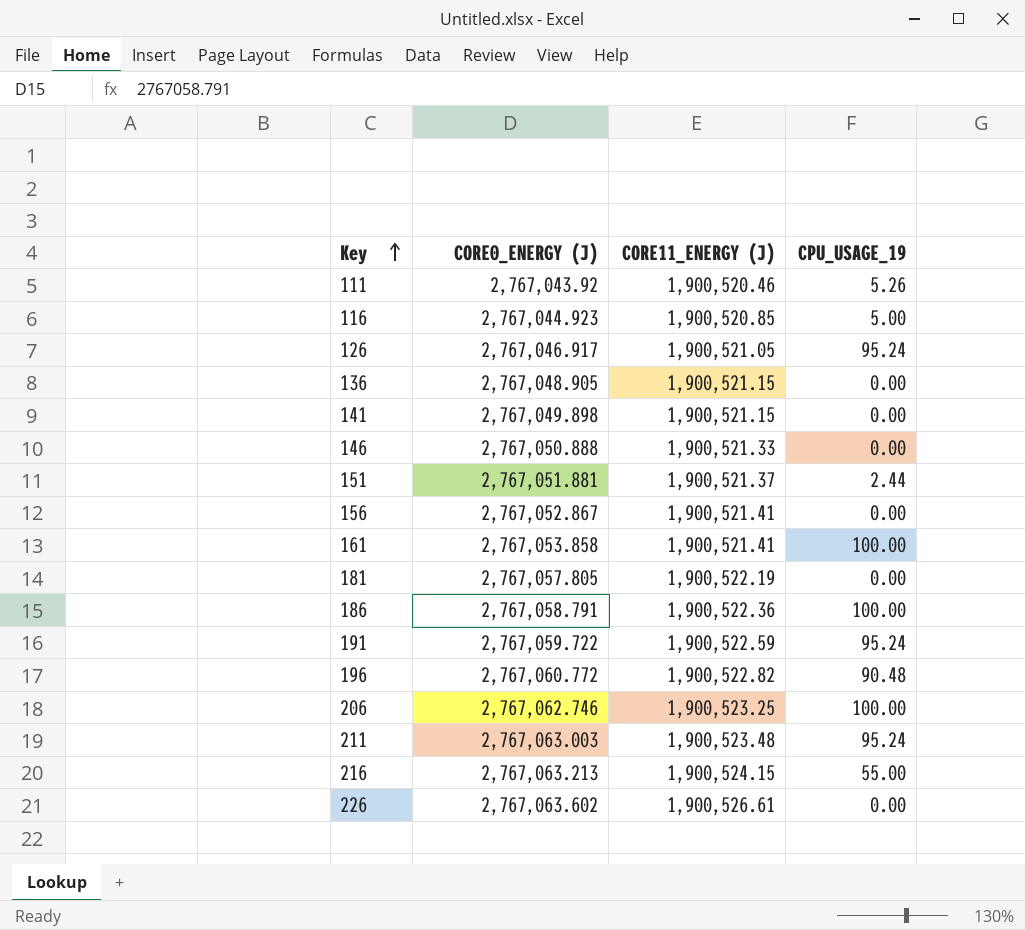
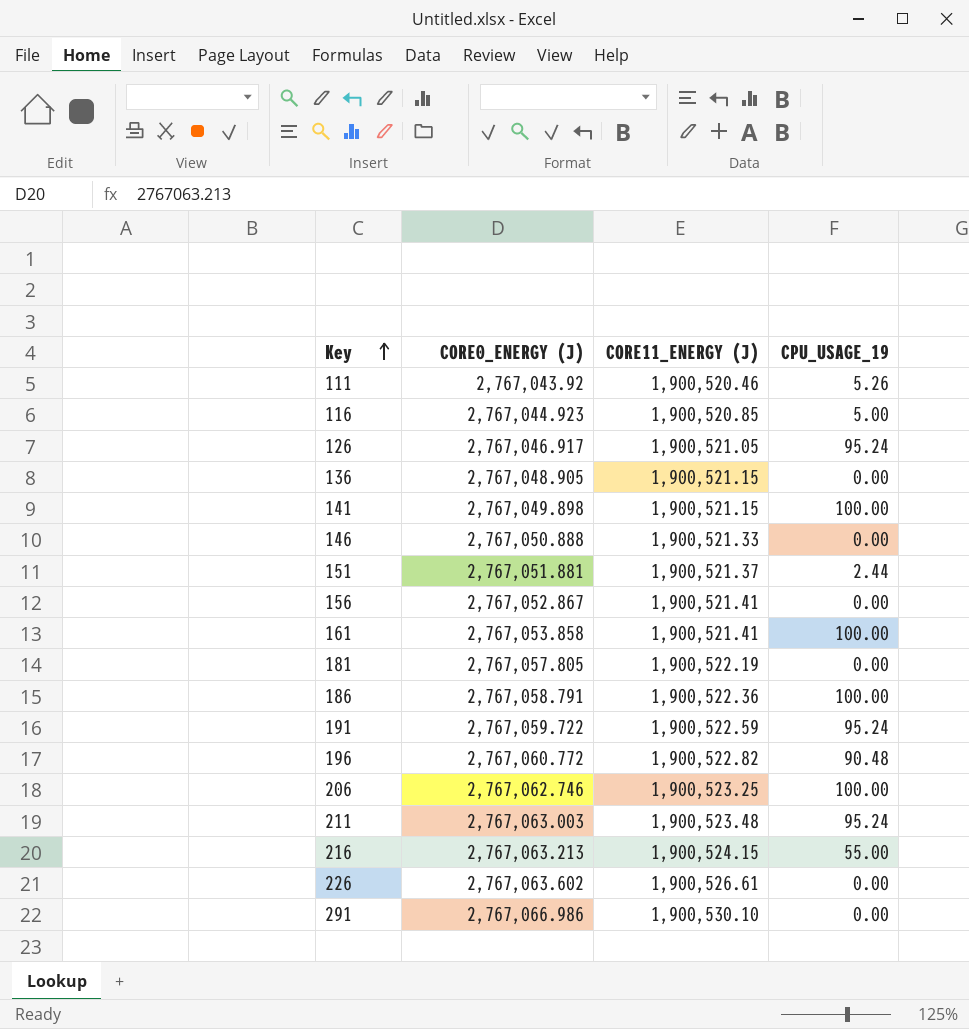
141 | CPU_USAGE_19: 0.00 -> 100.00
row 291: none -> 2,767,066.986 | 1,900,530.10 | 0.00

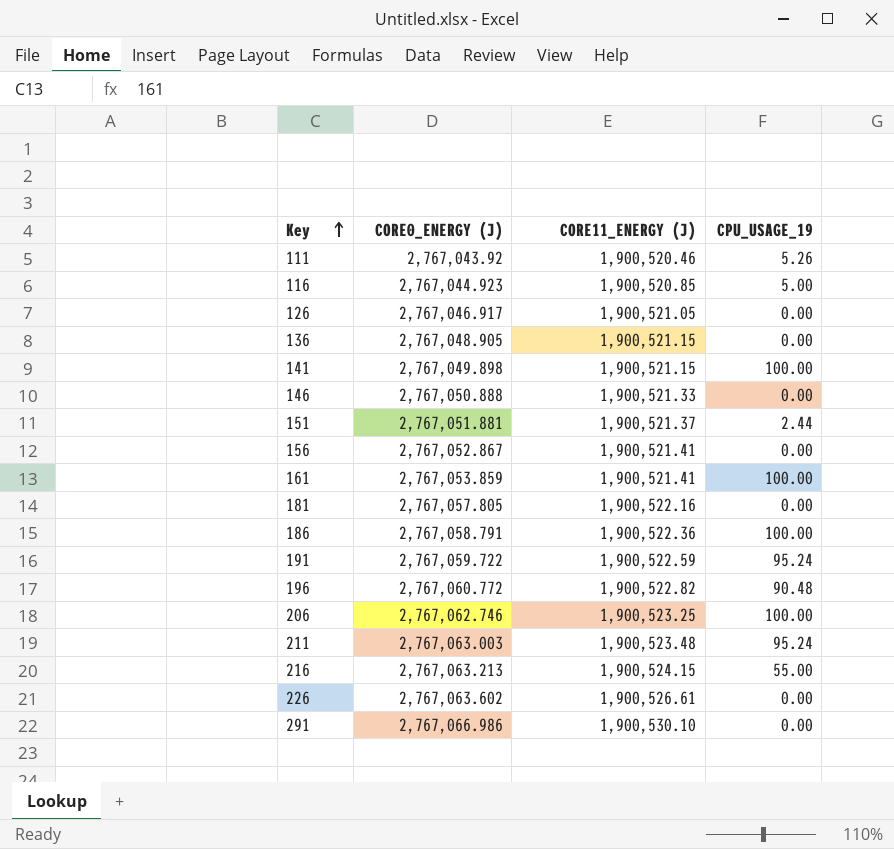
126 | CPU_USAGE_19: 95.24 -> 0.00
161 | CORE0_ENERGY (J): 2,767,053.858 -> 2,767,053.859
181 | CORE11_ENERGY (J): 1,900,522.19 -> 1,900,522.16

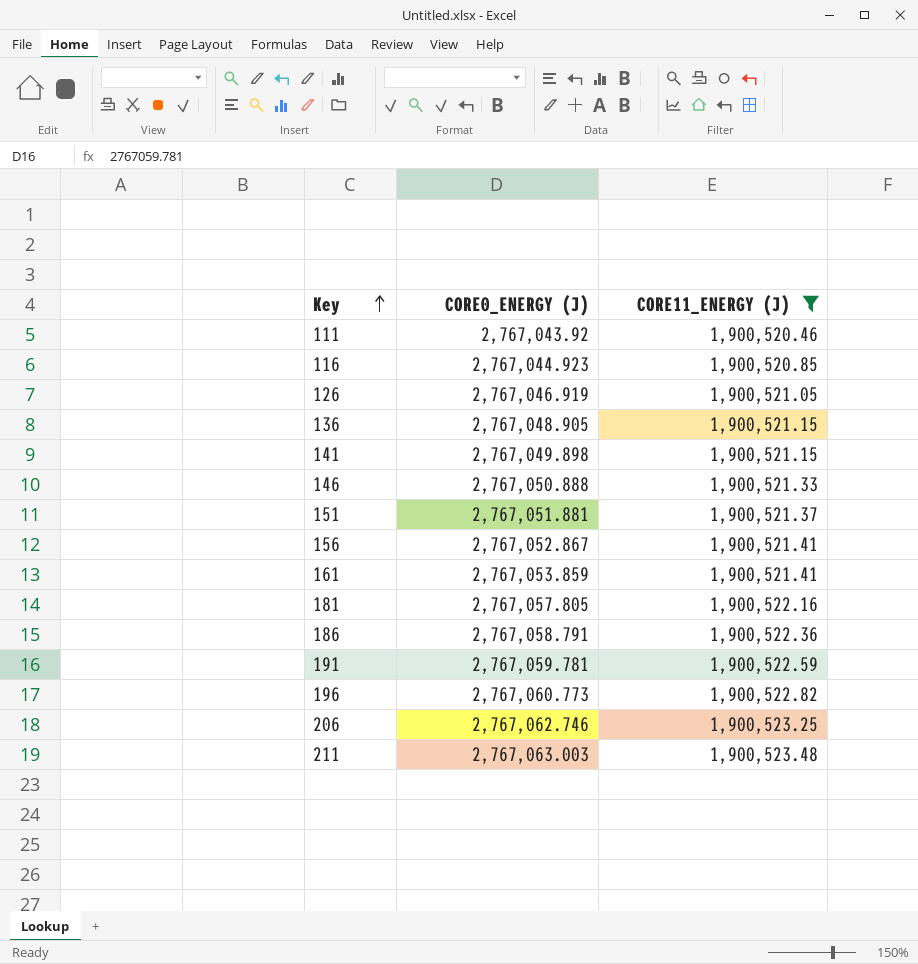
filter: none -> CORE11_ENERGY (J) <= 1,900,523.48
column CPU_USAGE_19 | position: 4 -> none
126 | CORE0_ENERGY (J): 2,767,046.917 -> 2,767,046.919
191 | CORE0_ENERGY (J): 2,767,059.722 -> 2,767,059.781
196 | CORE0_ENERGY (J): 2,767,060.772 -> 2,767,060.773

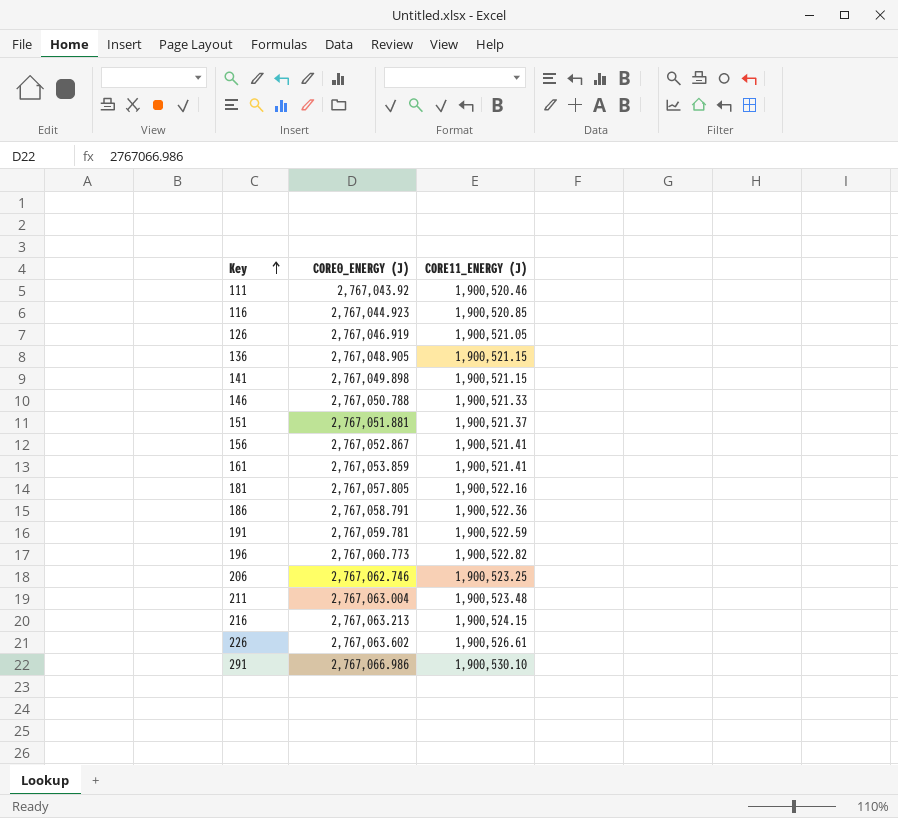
filter: CORE11_ENERGY (J) <= 1,900,523.48 -> none
146 | CORE0_ENERGY (J): 2,767,050.888 -> 2,767,050.788
211 | CORE0_ENERGY (J): 2,767,063.003 -> 2,767,063.004

